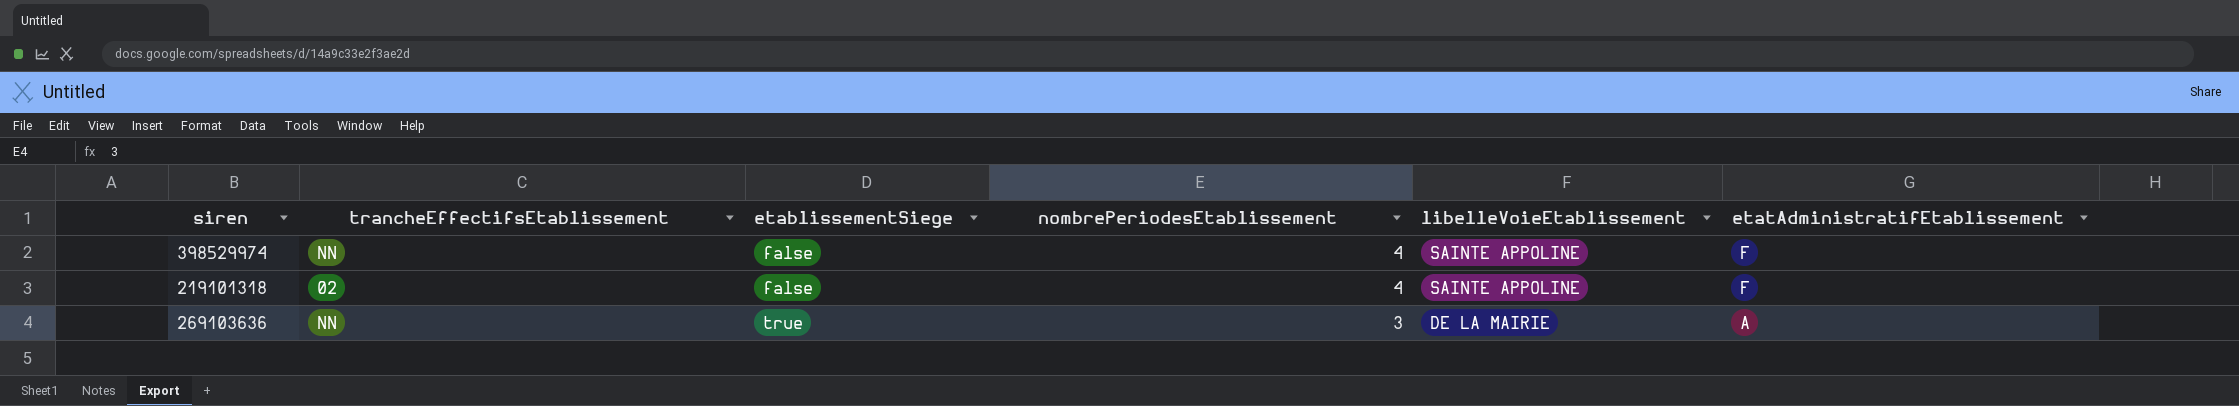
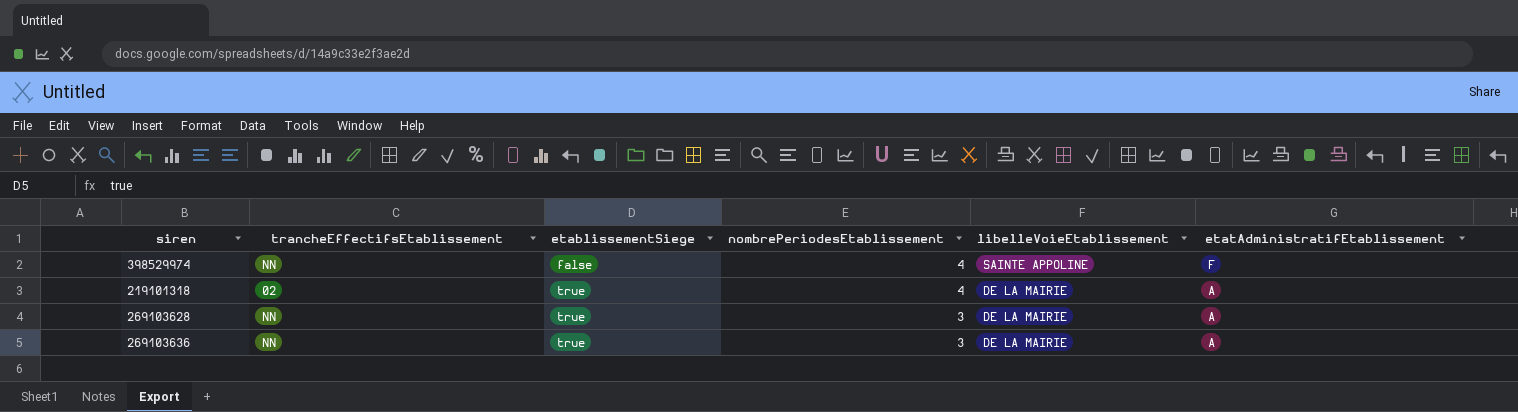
219101318 | etablissementSiege: false -> true
219101318 | libelleVoieEtablissement: SAINTE APPOLINE -> DE LA MAIRIE
219101318 | etatAdministratifEtablissement: F -> A
row 269103628: none -> NN | true | 3 | DE LA MAIRIE | A

